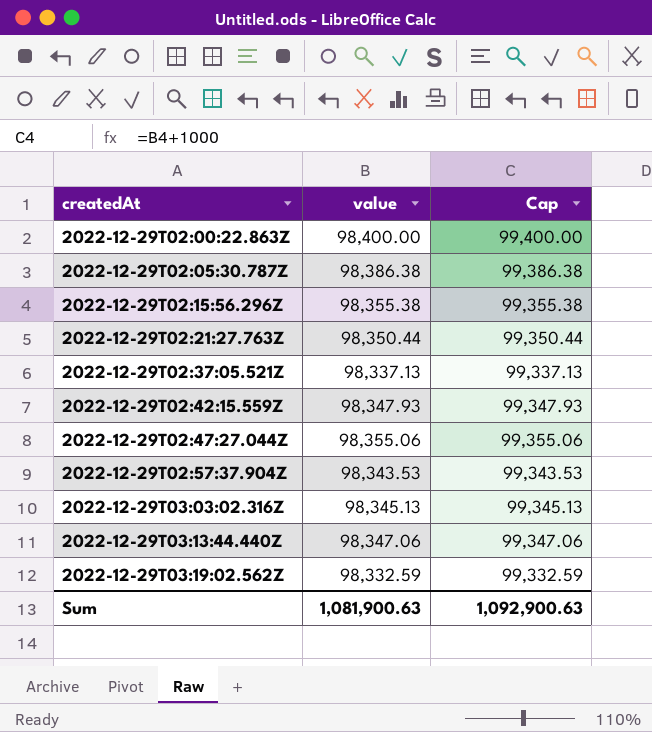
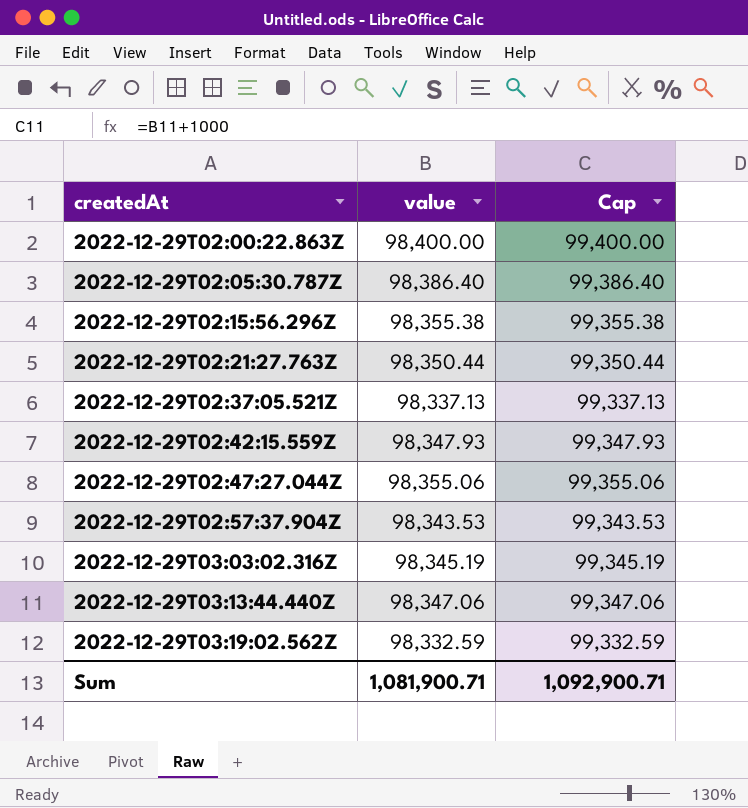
2022-12-29T02:05:30.787Z | value: 98,386.38 -> 98,386.40
2022-12-29T02:05:30.787Z | Cap: 99,386.38 -> 99,386.40
2022-12-29T03:03:02.316Z | value: 98,345.13 -> 98,345.19
2022-12-29T03:03:02.316Z | Cap: 99,345.13 -> 99,345.19
Sum | value: 1,081,900.63 -> 1,081,900.71
Sum | Cap: 1,092,900.63 -> 1,092,900.71

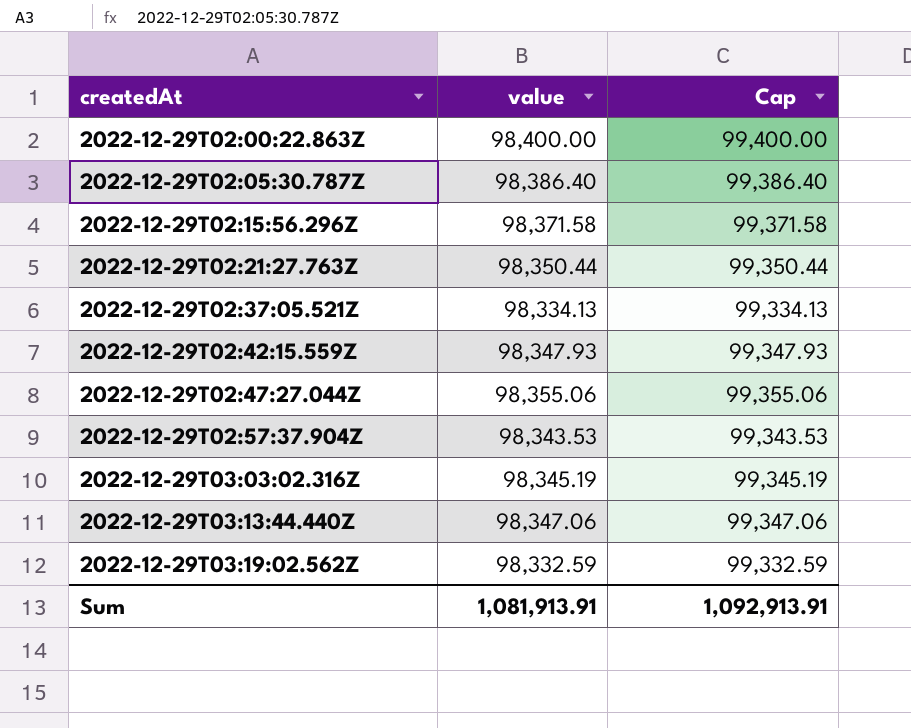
2022-12-29T02:15:56.296Z | value: 98,355.38 -> 98,371.58
2022-12-29T02:15:56.296Z | Cap: 99,355.38 -> 99,371.58
2022-12-29T02:37:05.521Z | value: 98,337.13 -> 98,334.13
2022-12-29T02:37:05.521Z | Cap: 99,337.13 -> 99,334.13
Sum | value: 1,081,900.71 -> 1,081,913.91
Sum | Cap: 1,092,900.71 -> 1,092,913.91

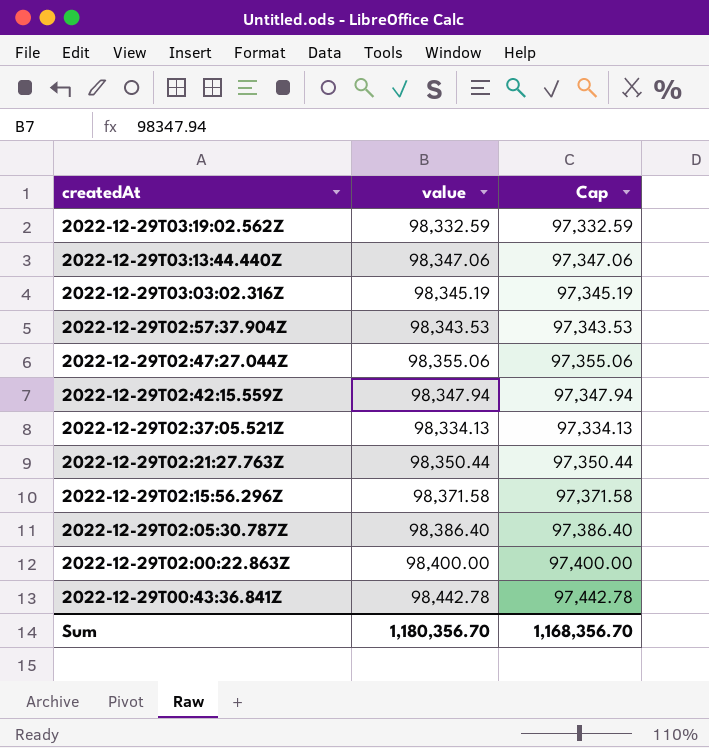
row order: createdAt ascending -> createdAt descending
column Cap | formula: [value] + 1000 -> [value] - 1000
2022-12-29T02:42:15.559Z | value: 98,347.93 -> 98,347.94
row 2022-12-29T00:43:36.841Z: none -> 98,442.78 | 97,442.78
Sum | value: 1,081,913.91 -> 1,180,356.70
Sum | Cap: 1,092,913.91 -> 1,168,356.70

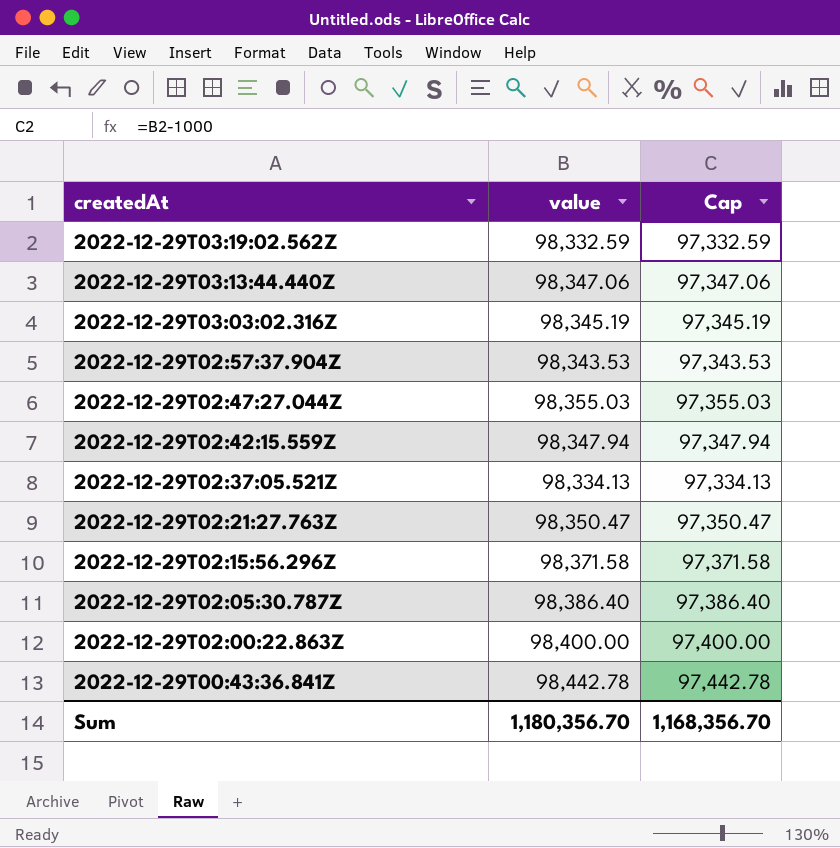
2022-12-29T02:47:27.044Z | value: 98,355.06 -> 98,355.03
2022-12-29T02:47:27.044Z | Cap: 97,355.06 -> 97,355.03
2022-12-29T02:21:27.763Z | value: 98,350.44 -> 98,350.47
2022-12-29T02:21:27.763Z | Cap: 97,350.44 -> 97,350.47

